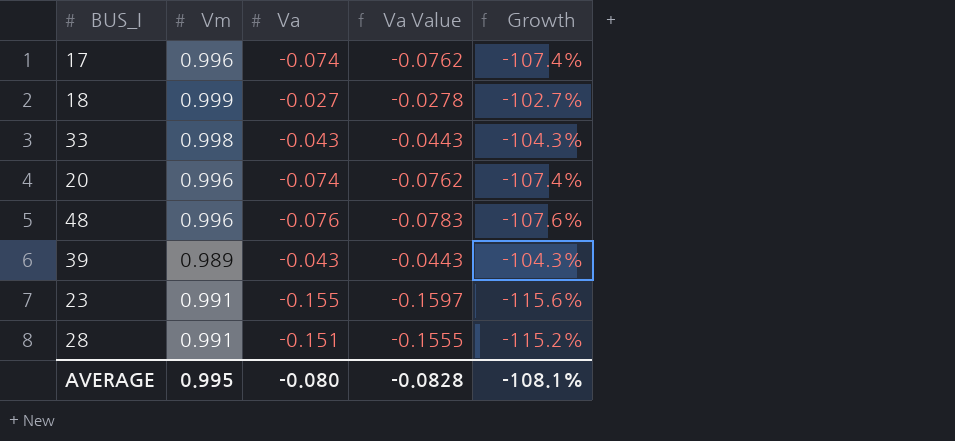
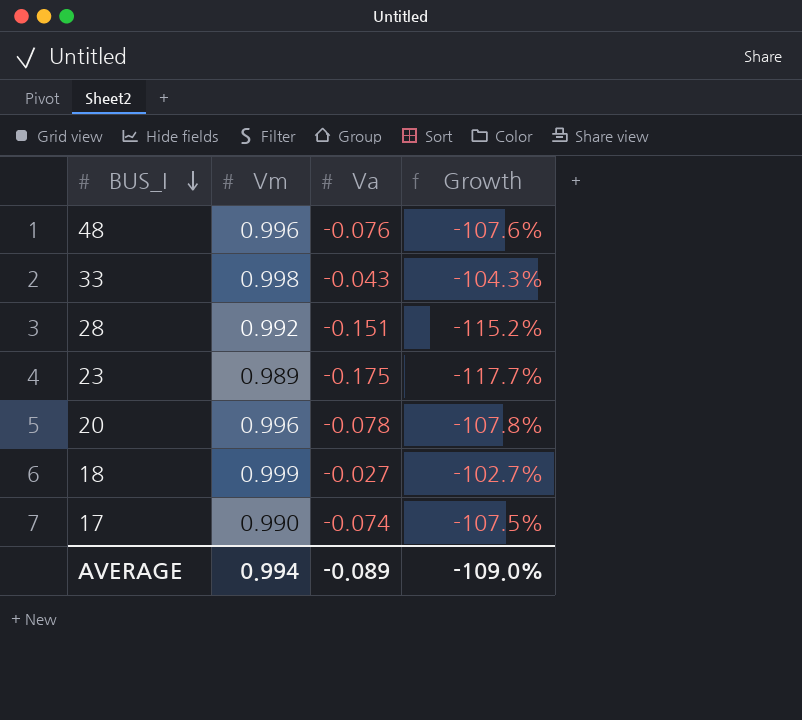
row order: none -> BUS_I descending
column Va Value | formula: [Va] * 1.03 -> none
row 39: 0.989 | -0.043 | -0.0443 | -104.3% -> none
28 | Vm: 0.991 -> 0.992
23 | Vm: 0.991 -> 0.989
23 | Va: -0.155 -> -0.175
23 | Growth: -115.6% -> -117.7%
20 | Va: -0.074 -> -0.078
20 | Growth: -107.4% -> -107.8%
17 | Vm: 0.996 -> 0.990
17 | Growth: -107.4% -> -107.5%
AVERAGE | Vm: 0.995 -> 0.994
AVERAGE | Va: -0.080 -> -0.089
AVERAGE | Growth: -108.1% -> -109.0%

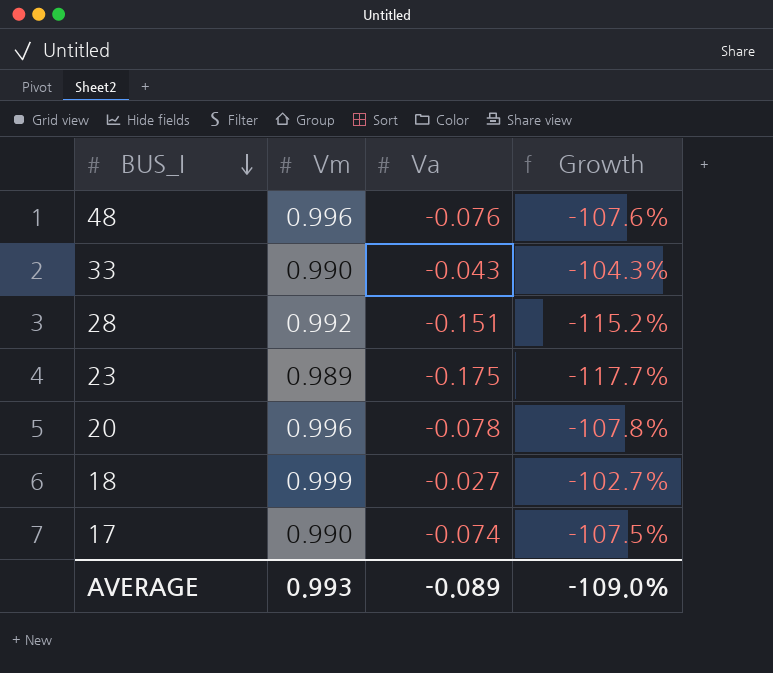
33 | Vm: 0.998 -> 0.990
AVERAGE | Vm: 0.994 -> 0.993

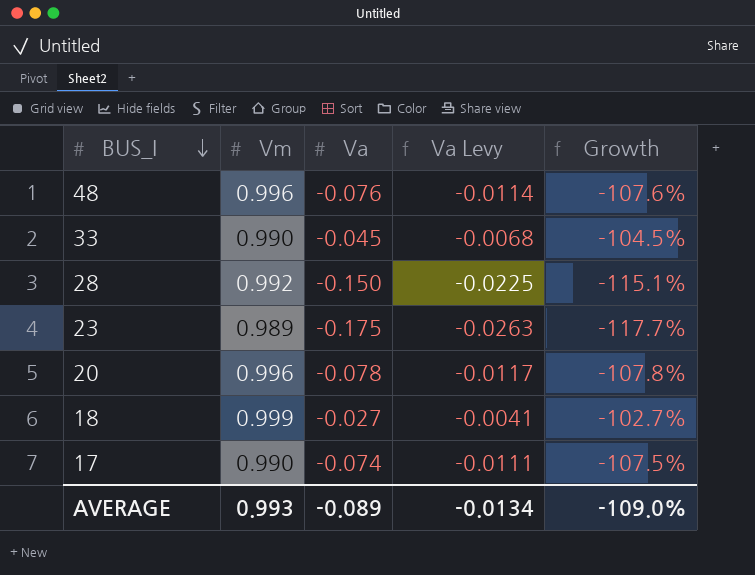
column Va Levy | formula: none -> [Va] * 0.15
33 | Va: -0.043 -> -0.045
33 | Growth: -104.3% -> -104.5%
28 | Va: -0.151 -> -0.150
28 | Growth: -115.2% -> -115.1%

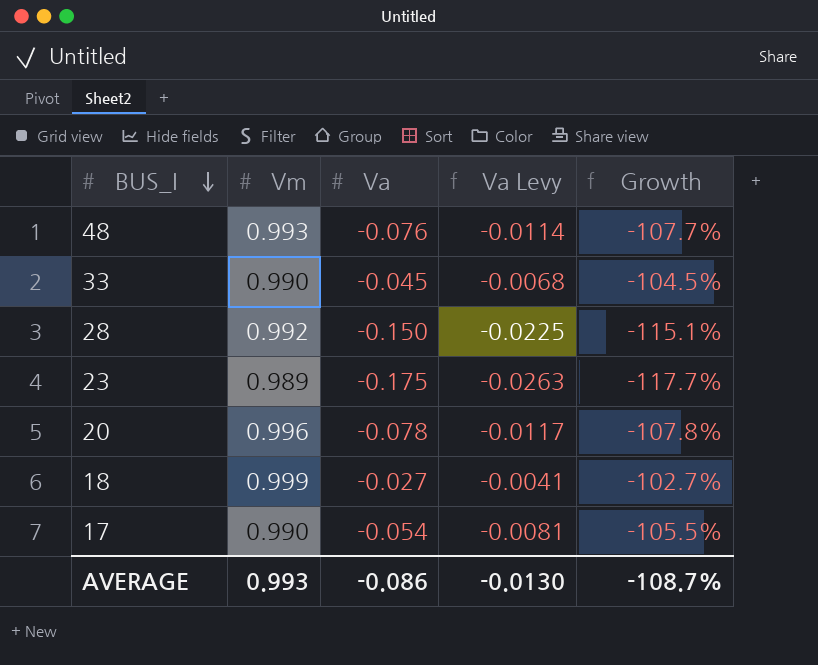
48 | Vm: 0.996 -> 0.993
48 | Growth: -107.6% -> -107.7%
17 | Va: -0.074 -> -0.054
17 | Va Levy: -0.0111 -> -0.0081
17 | Growth: -107.5% -> -105.5%
AVERAGE | Va: -0.089 -> -0.086
AVERAGE | Va Levy: -0.0134 -> -0.0130
AVERAGE | Growth: -109.0% -> -108.7%

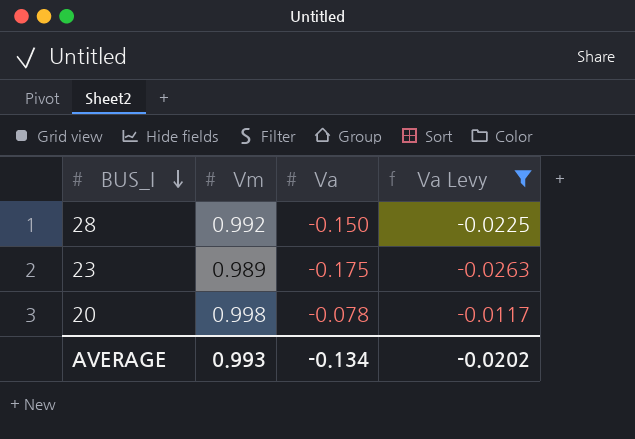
filter: none -> Va Levy <= -0.0117
column Growth | formula: ([Va] - [Vm]) / [Vm] -> none
20 | Vm: 0.996 -> 0.998
AVERAGE | Va: -0.086 -> -0.134
AVERAGE | Va Levy: -0.0130 -> -0.0202

